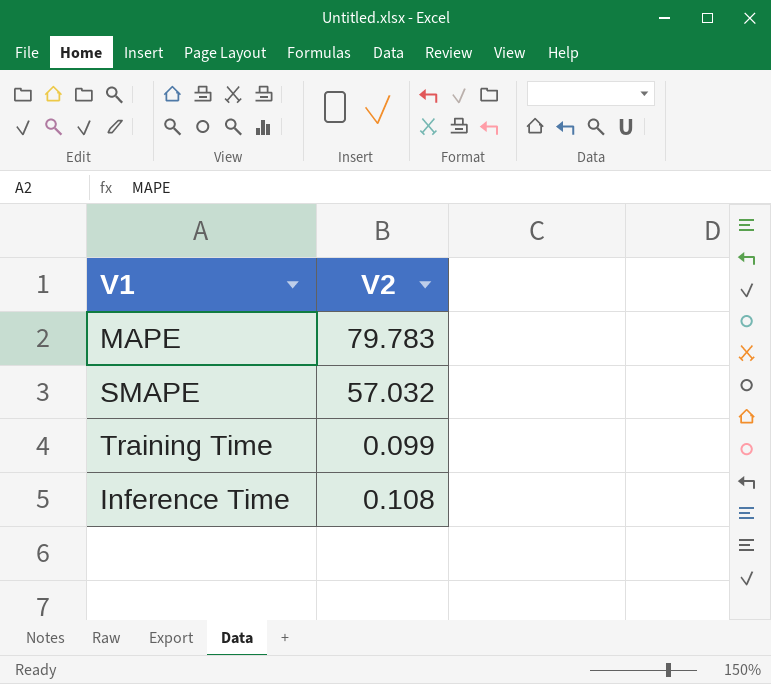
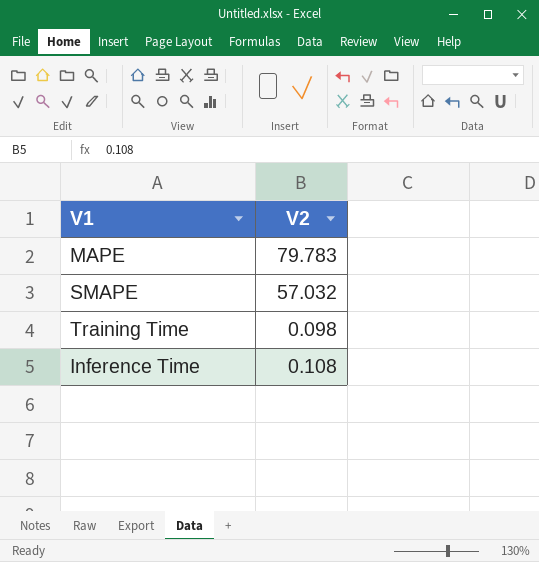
Training Time | V2: 0.099 -> 0.098

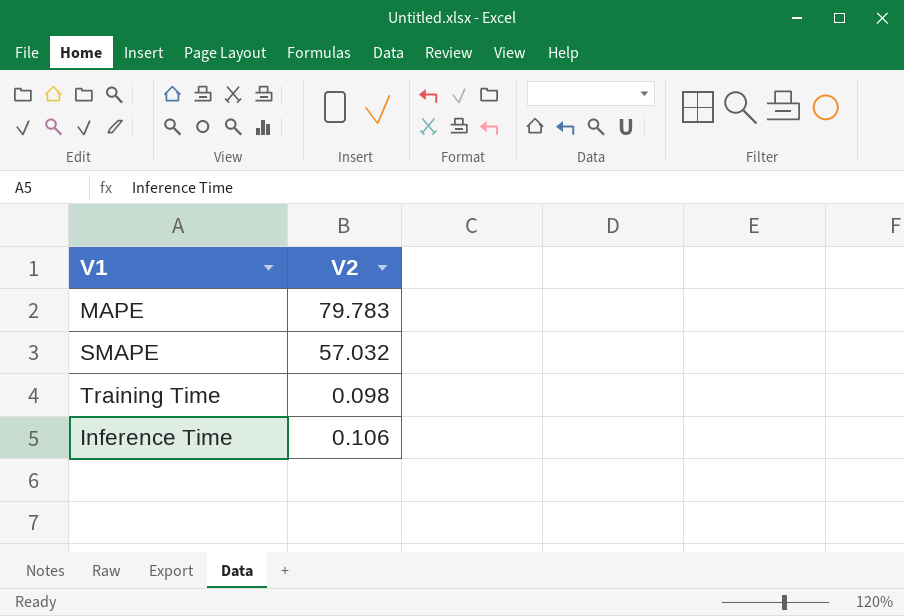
Inference Time | V2: 0.108 -> 0.106

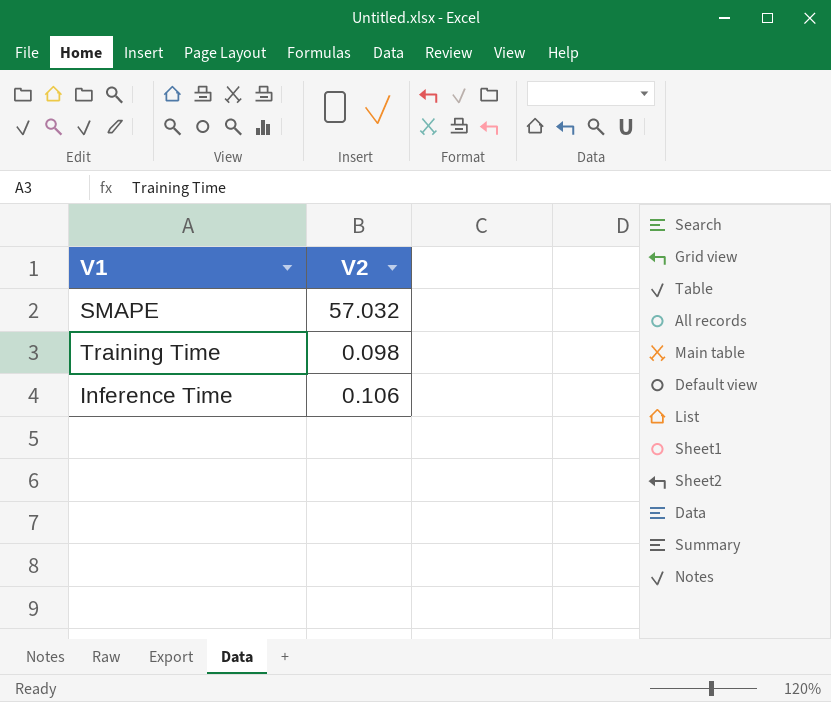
row MAPE: 79.783 -> none

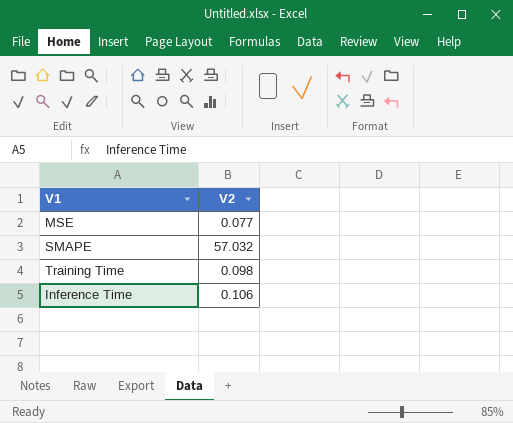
row MSE: none -> 0.077

